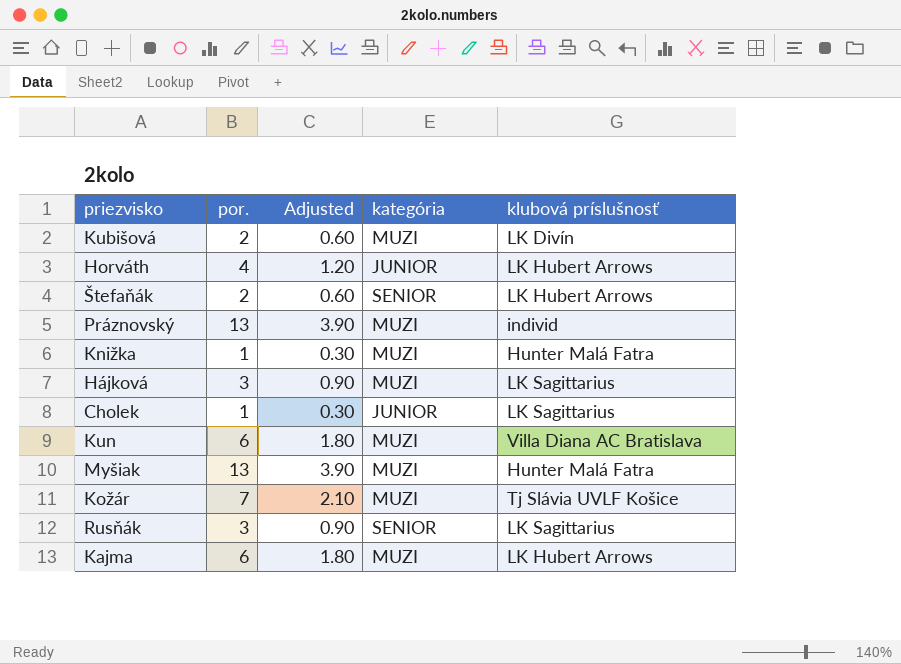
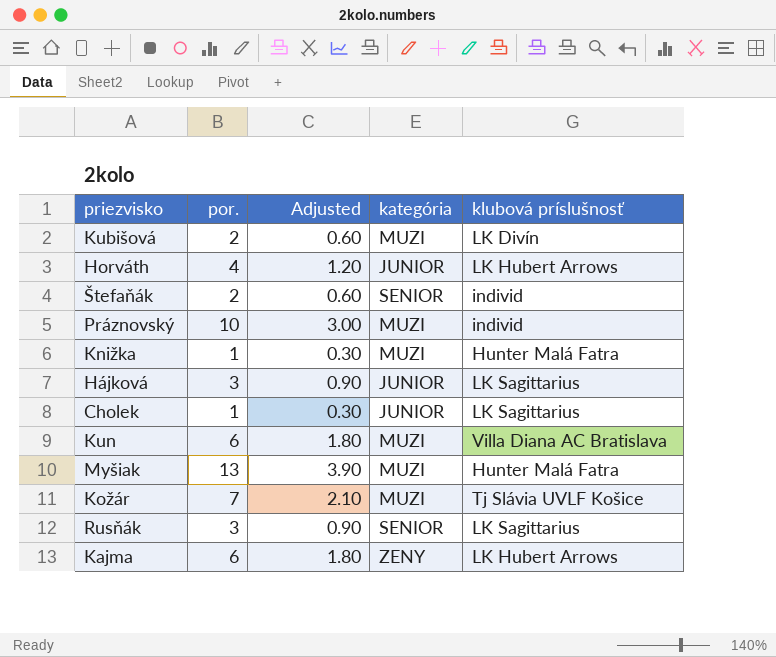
Štefaňák | klubová príslušnosť: LK Hubert Arrows -> individ
Práznovský | por.: 13 -> 10
Práznovský | Adjusted: 3.90 -> 3.00
Hájková | kategória: MUZI -> JUNIOR
Kajma | kategória: MUZI -> ZENY

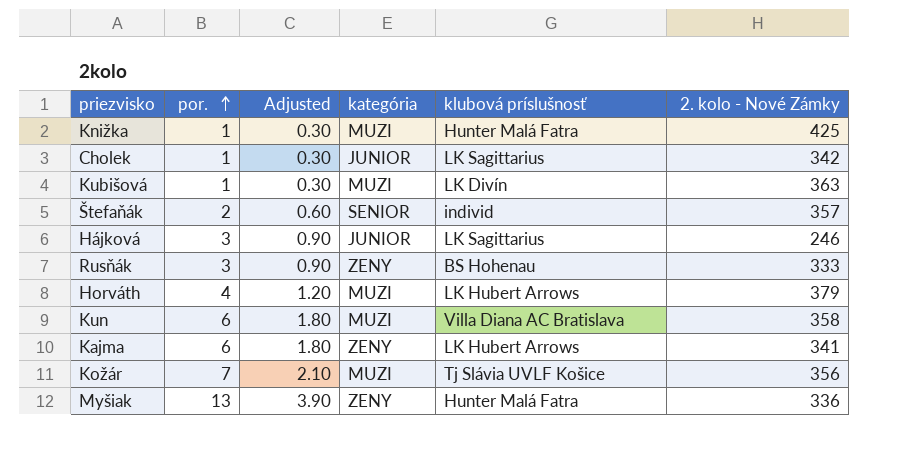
row order: none -> por. ascending
column 2. kolo - Nové Zámky | position: none -> 6
row Práznovský: 10 | 3.00 | MUZI | individ -> none
Kubišová | por.: 2 -> 1
Kubišová | Adjusted: 0.60 -> 0.30
Rusňák | kategória: SENIOR -> ZENY
Rusňák | klubová príslušnosť: LK Sagittarius -> BS Hohenau
Horváth | kategória: JUNIOR -> MUZI
Myšiak | kategória: MUZI -> ZENY

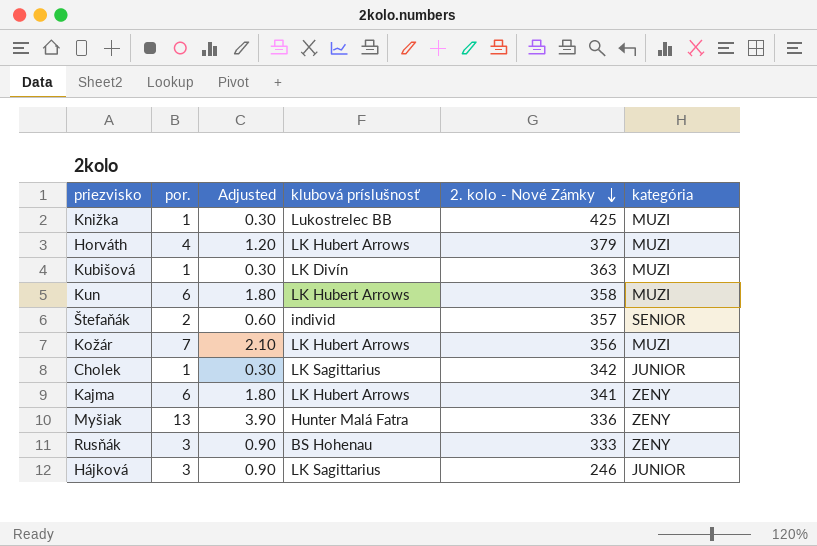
row order: por. ascending -> 2. kolo - Nové Zámky descending
column kategória | position: 4 -> 6
Knižka | klubová príslušnosť: Hunter Malá Fatra -> Lukostrelec BB
Kun | klubová príslušnosť: Villa Diana AC Bratislava -> LK Hubert Arrows
Kožár | klubová príslušnosť: Tj Slávia UVLF Košice -> LK Hubert Arrows

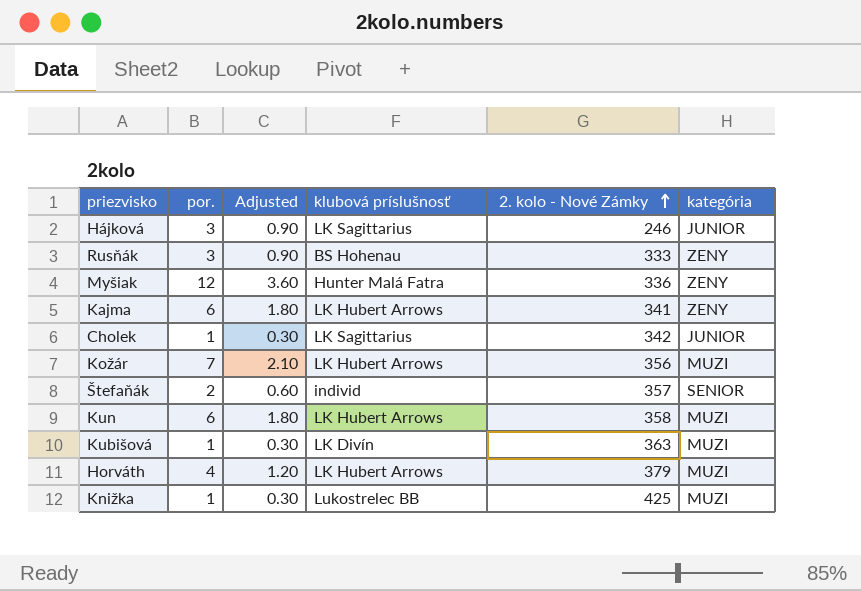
row order: 2. kolo - Nové Zámky descending -> 2. kolo - Nové Zámky ascending
Myšiak | por.: 13 -> 12
Myšiak | Adjusted: 3.90 -> 3.60

